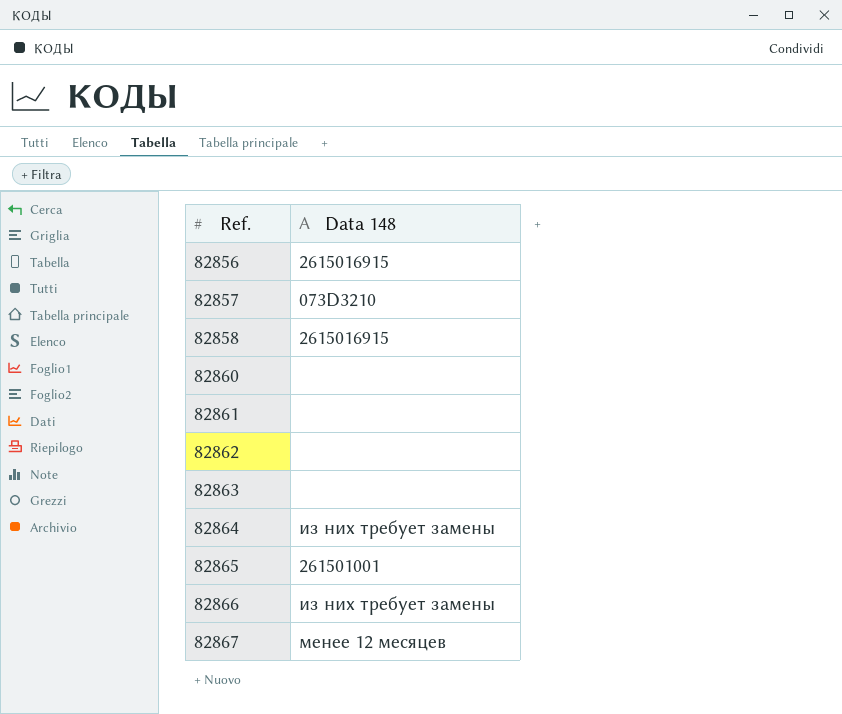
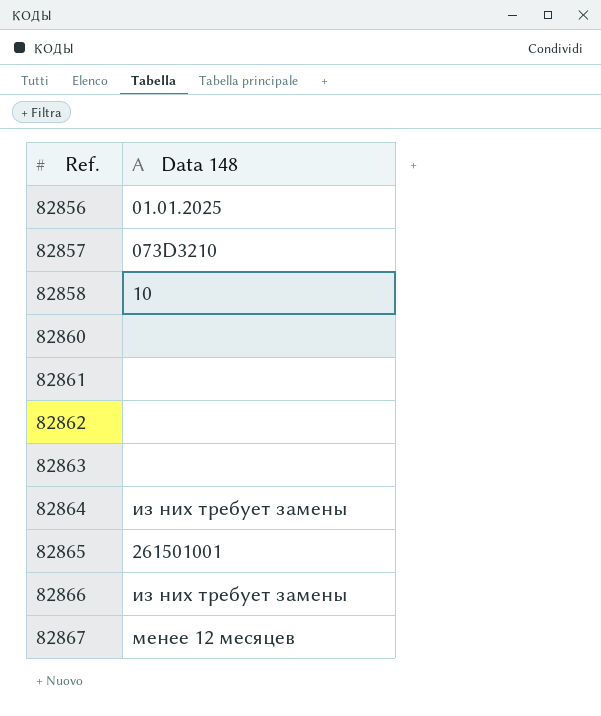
82856 | Data 148: 2615016915 -> 01.01.2025
82858 | Data 148: 2615016915 -> 10

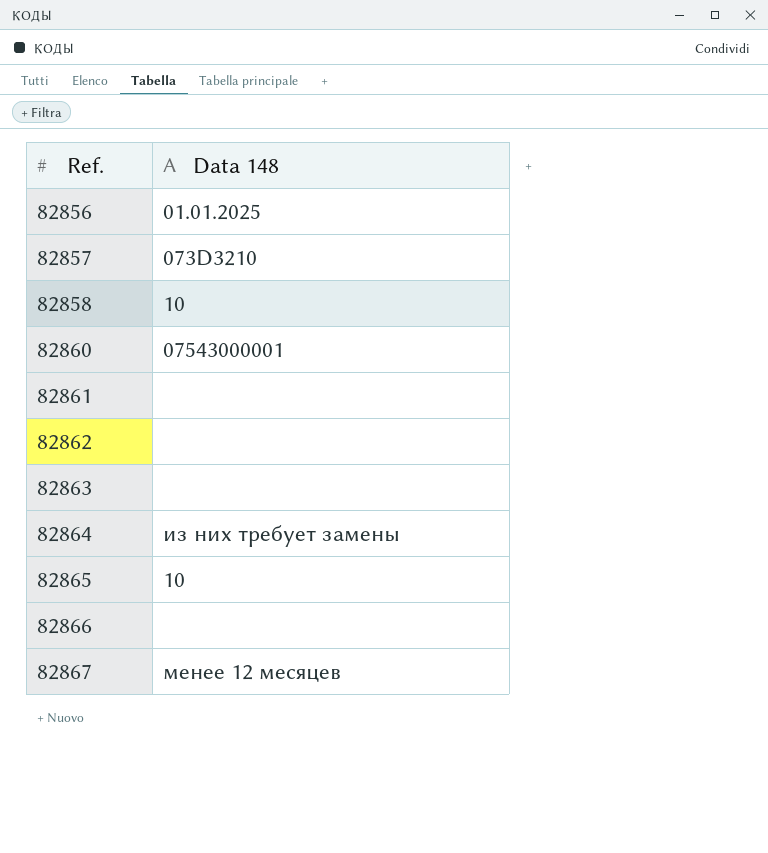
82860 | Data 148: none -> 07543000001
82865 | Data 148: 261501001 -> 10
82866 | Data 148: из них требует замены -> none

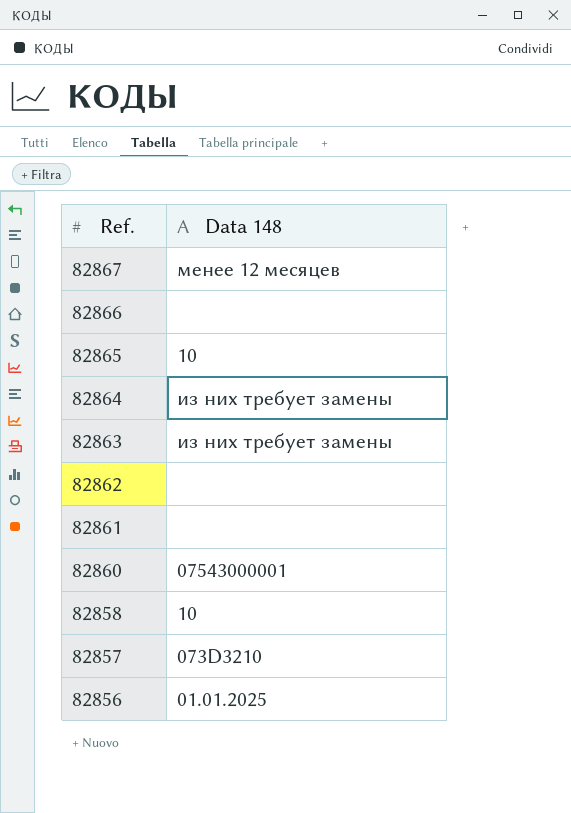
row order: Ref. ascending -> Ref. descending
82863 | Data 148: none -> из них требует замены

